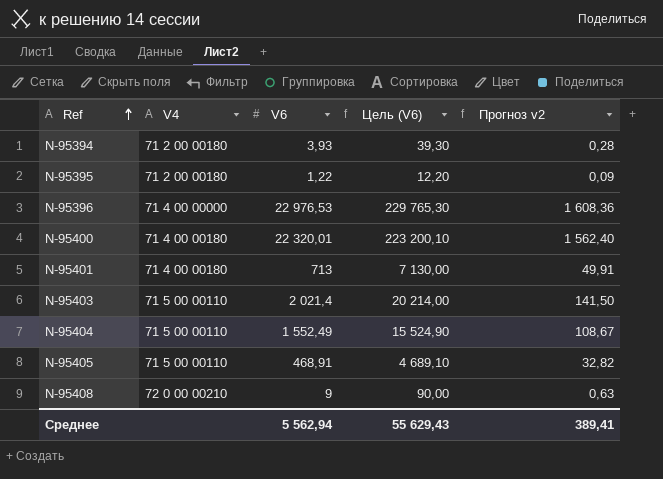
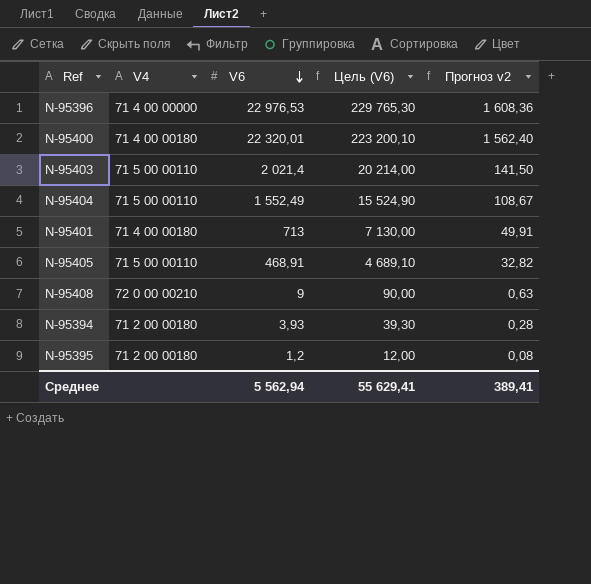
row order: Ref ascending -> V6 descending
N-95395 | V6: 1,22 -> 1,2
N-95395 | Цель (V6): 12,20 -> 12,00
N-95395 | Прогноз v2: 0,09 -> 0,08
Среднее | Цель (V6): 55 629,43 -> 55 629,41

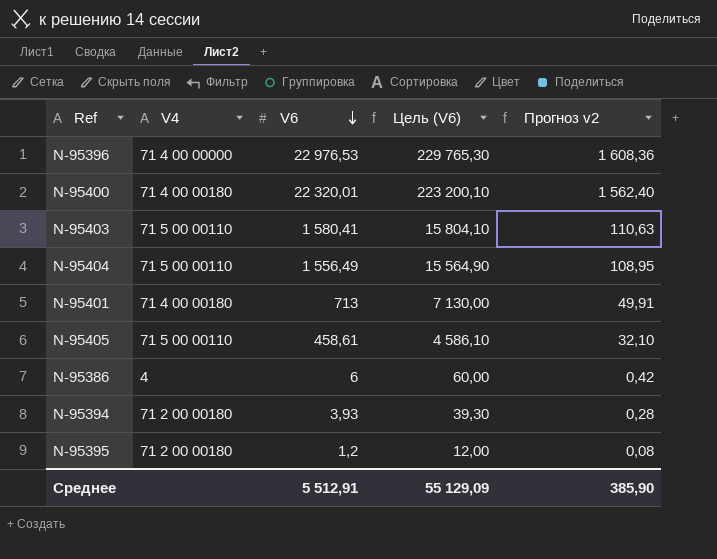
row N-95408: 72 0 00 00210 | 9 | 90,00 | 0,63 -> none
N-95403 | V6: 2 021,4 -> 1 580,41
N-95403 | Цель (V6): 20 214,00 -> 15 804,10
N-95403 | Прогноз v2: 141,50 -> 110,63
N-95404 | V6: 1 552,49 -> 1 556,49
N-95404 | Цель (V6): 15 524,90 -> 15 564,90
N-95404 | Прогноз v2: 108,67 -> 108,95
N-95405 | V6: 468,91 -> 458,61
N-95405 | Цель (V6): 4 689,10 -> 4 586,10
N-95405 | Прогноз v2: 32,82 -> 32,10
row N-95386: none -> 4 | 6 | 60,00 | 0,42
Среднее | V6: 5 562,94 -> 5 512,91
Среднее | Цель (V6): 55 629,41 -> 55 129,09
Среднее | Прогноз v2: 389,41 -> 385,90

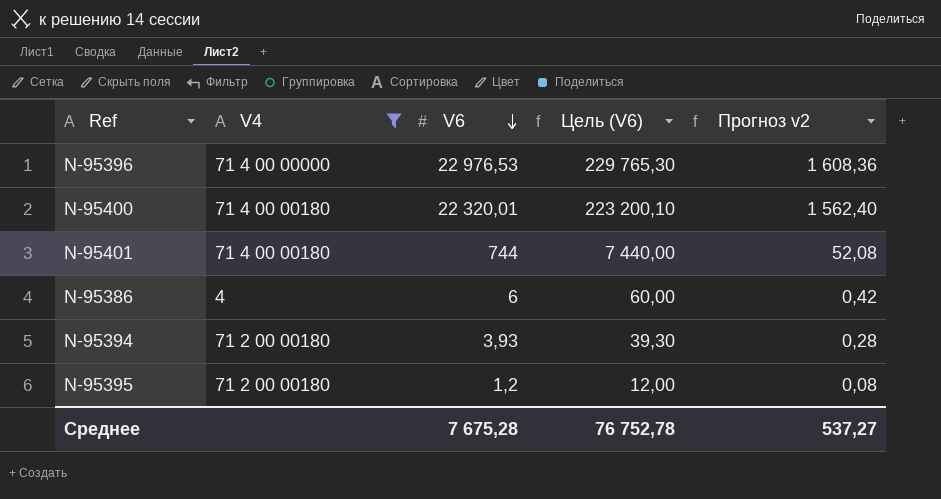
filter: none -> V4 != 71 5 00 00110
N-95401 | V6: 713 -> 744
N-95401 | Цель (V6): 7 130,00 -> 7 440,00
N-95401 | Прогноз v2: 49,91 -> 52,08
Среднее | V6: 5 512,91 -> 7 675,28
Среднее | Цель (V6): 55 129,09 -> 76 752,78
Среднее | Прогноз v2: 385,90 -> 537,27

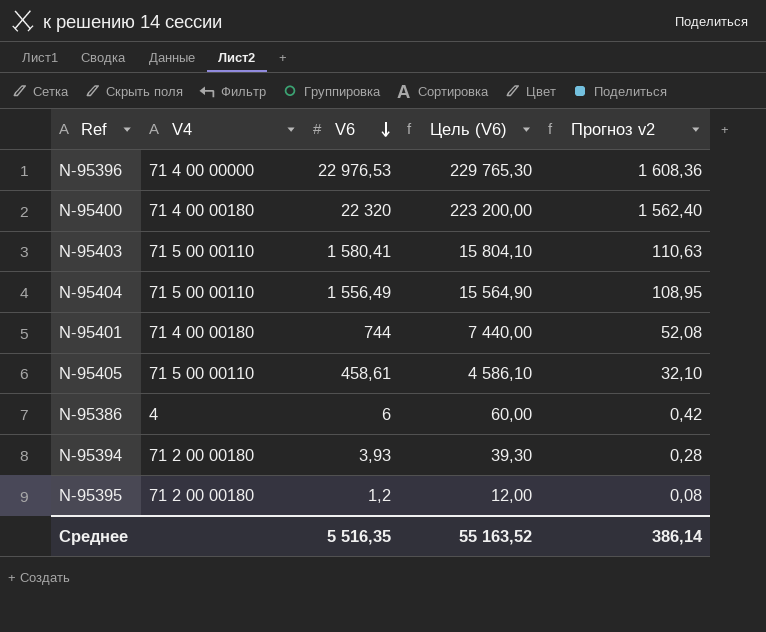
filter: V4 != 71 5 00 00110 -> none
N-95400 | V6: 22 320,01 -> 22 320
N-95400 | Цель (V6): 223 200,10 -> 223 200,00
Среднее | V6: 7 675,28 -> 5 516,35
Среднее | Цель (V6): 76 752,78 -> 55 163,52
Среднее | Прогноз v2: 537,27 -> 386,14

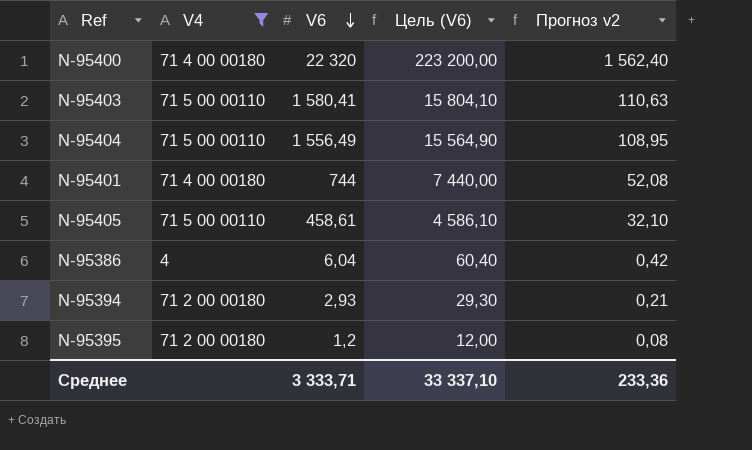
filter: none -> V4 != 71 4 00 00000
N-95386 | V6: 6 -> 6,04
N-95386 | Цель (V6): 60,00 -> 60,40
N-95394 | V6: 3,93 -> 2,93
N-95394 | Цель (V6): 39,30 -> 29,30
N-95394 | Прогноз v2: 0,28 -> 0,21
Среднее | V6: 5 516,35 -> 3 333,71
Среднее | Цель (V6): 55 163,52 -> 33 337,10
Среднее | Прогноз v2: 386,14 -> 233,36

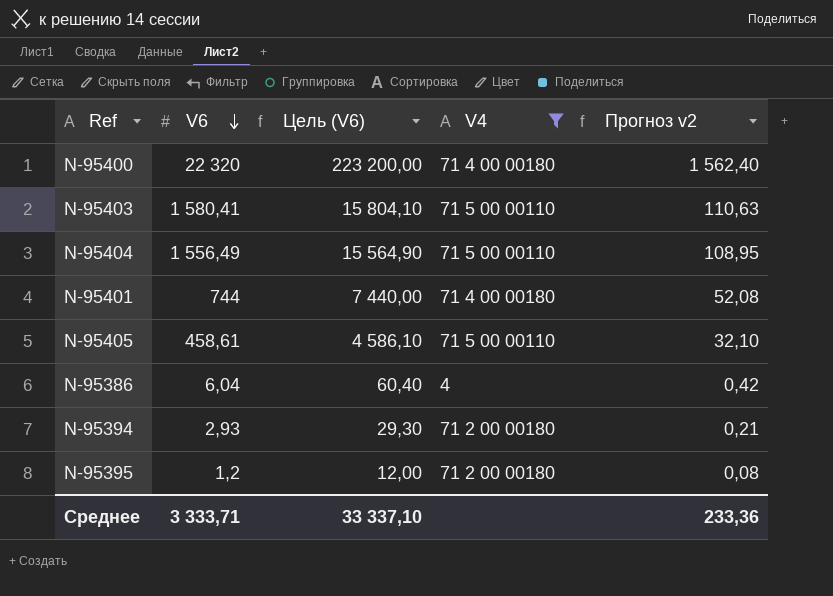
column V4 | position: 2 -> 4

